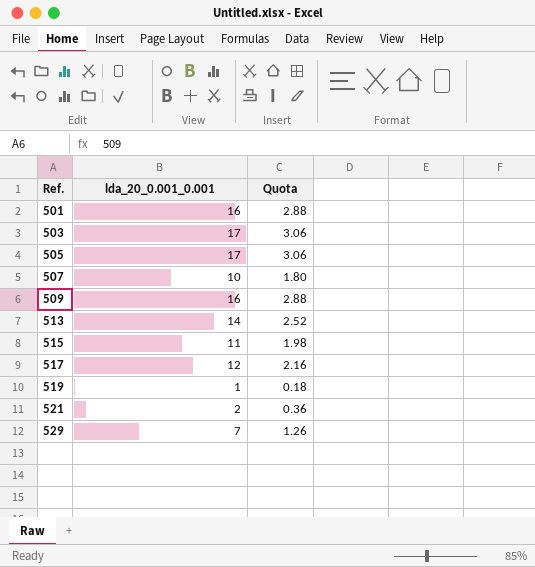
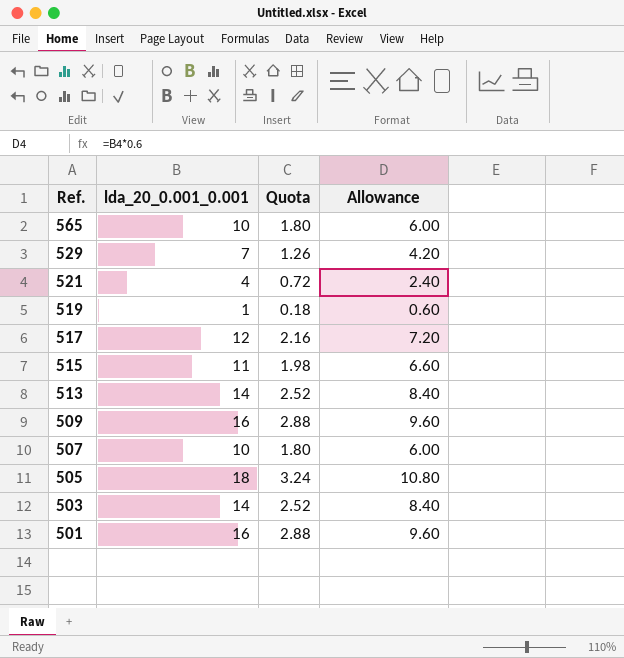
row order: Ref. ascending -> Ref. descending
column Allowance | formula: none -> [lda_20_0.001_0.001] * 0.6
row 565: none -> 10 | 1.80 | 6.00
521 | lda_20_0.001_0.001: 2 -> 4
521 | Quota: 0.36 -> 0.72
505 | lda_20_0.001_0.001: 17 -> 18
505 | Quota: 3.06 -> 3.24
503 | lda_20_0.001_0.001: 17 -> 14
503 | Quota: 3.06 -> 2.52

